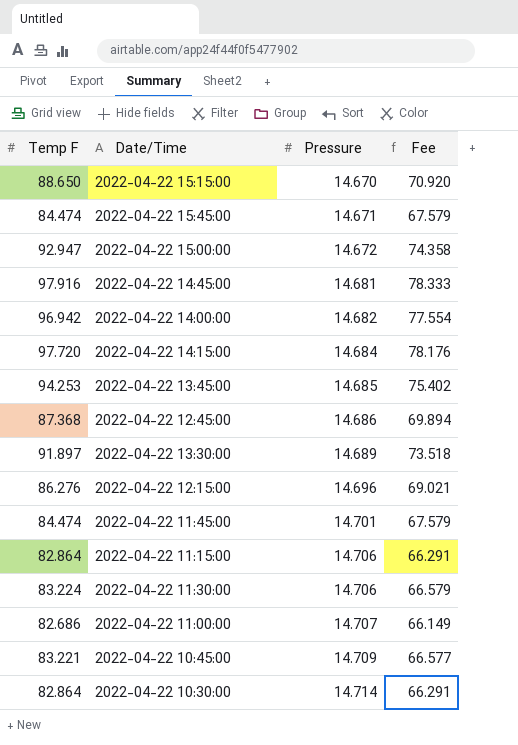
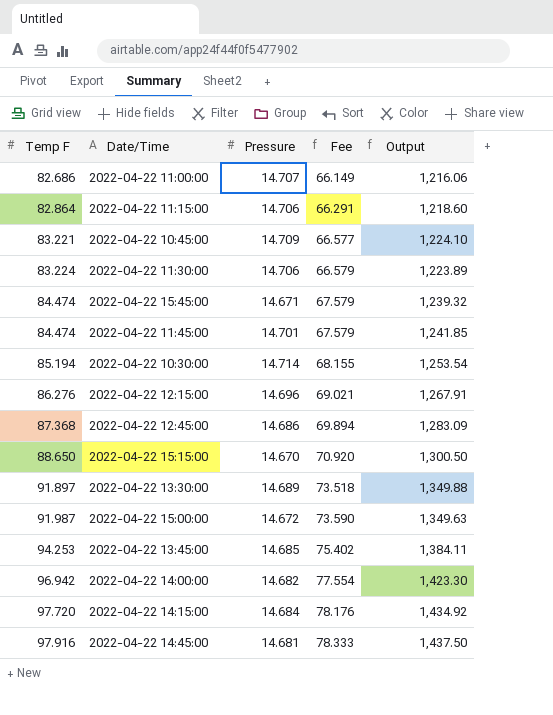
row order: Pressure ascending -> Temp F ascending
column Output | formula: none -> [Temp F] * [Pressure]
2022-04-22 10:30:00 | Temp F: 82.864 -> 85.194
2022-04-22 10:30:00 | Fee: 66.291 -> 68.155
2022-04-22 15:00:00 | Temp F: 92.947 -> 91.987
2022-04-22 15:00:00 | Fee: 74.358 -> 73.590

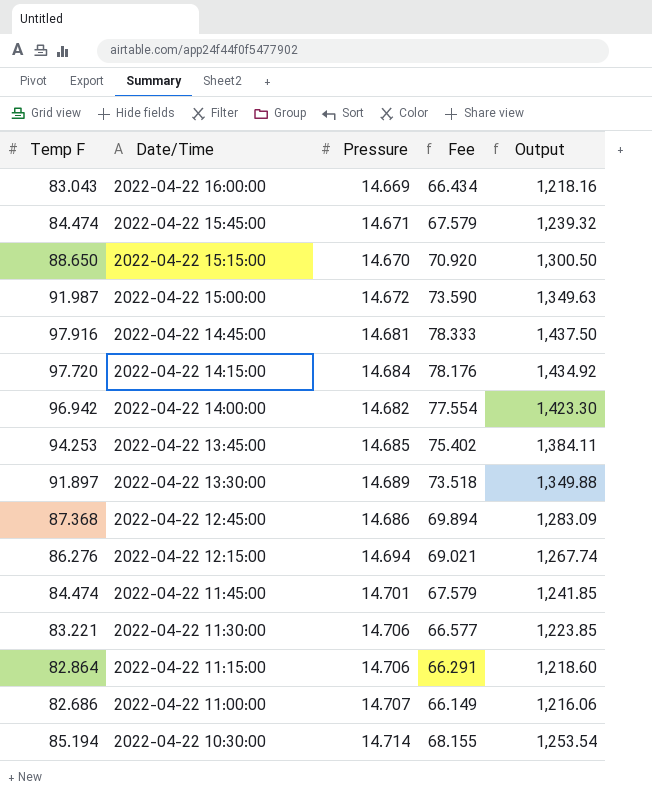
row order: Temp F ascending -> Date/Time descending
row 2022-04-22 10:45:00: 83.221 | 14.709 | 66.577 | 1,224.10 -> none
row 2022-04-22 16:00:00: none -> 83.043 | 14.669 | 66.434 | 1,218.16
2022-04-22 12:15:00 | Pressure: 14.696 -> 14.694
2022-04-22 12:15:00 | Output: 1,267.91 -> 1,267.74
2022-04-22 11:30:00 | Temp F: 83.224 -> 83.221
2022-04-22 11:30:00 | Fee: 66.579 -> 66.577
2022-04-22 11:30:00 | Output: 1,223.89 -> 1,223.85

